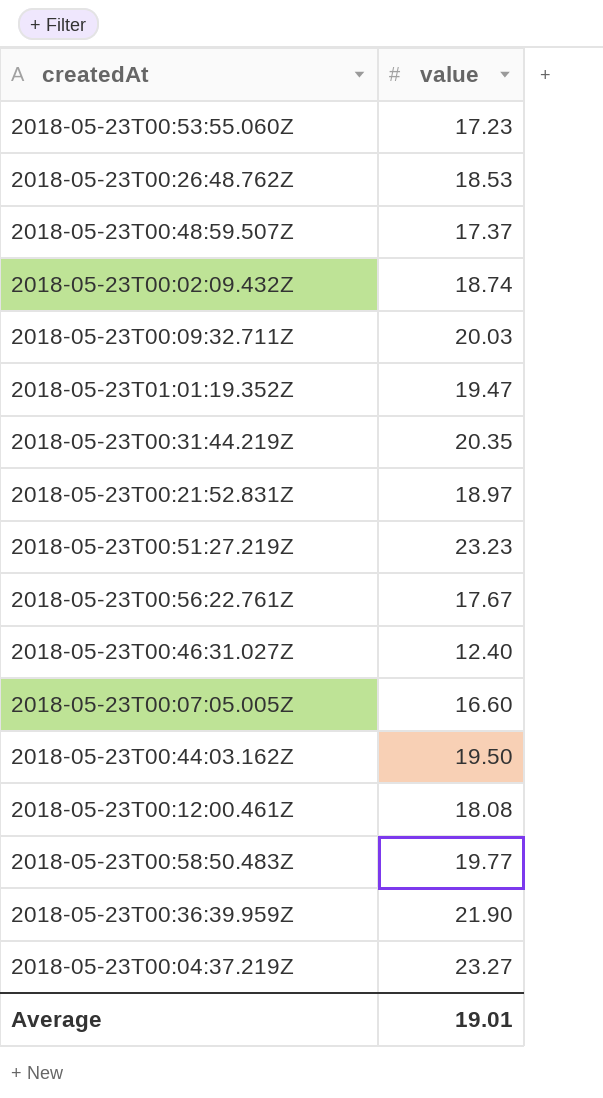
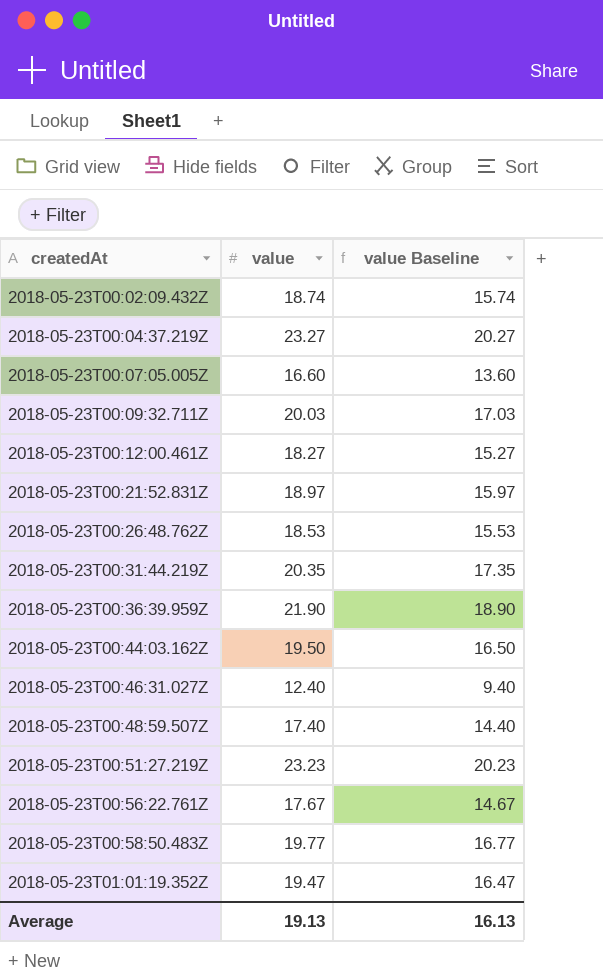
row order: none -> createdAt ascending
column value Baseline | formula: none -> [value] - 3
row 2018-05-23T00:53:55.060Z: 17.23 -> none
2018-05-23T00:12:00.461Z | value: 18.08 -> 18.27
2018-05-23T00:48:59.507Z | value: 17.37 -> 17.40
Average | value: 19.01 -> 19.13

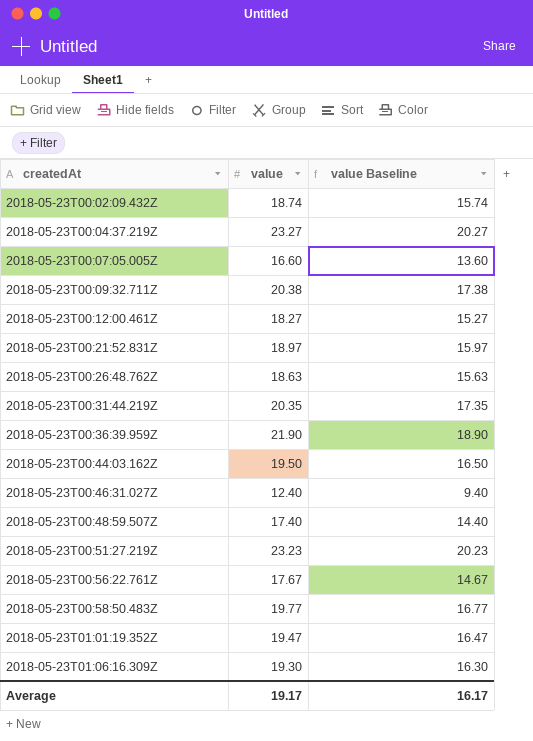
2018-05-23T00:09:32.711Z | value: 20.03 -> 20.38
2018-05-23T00:09:32.711Z | value Baseline: 17.03 -> 17.38
2018-05-23T00:26:48.762Z | value: 18.53 -> 18.63
2018-05-23T00:26:48.762Z | value Baseline: 15.53 -> 15.63
row 2018-05-23T01:06:16.309Z: none -> 19.30 | 16.30
Average | value: 19.13 -> 19.17
Average | value Baseline: 16.13 -> 16.17

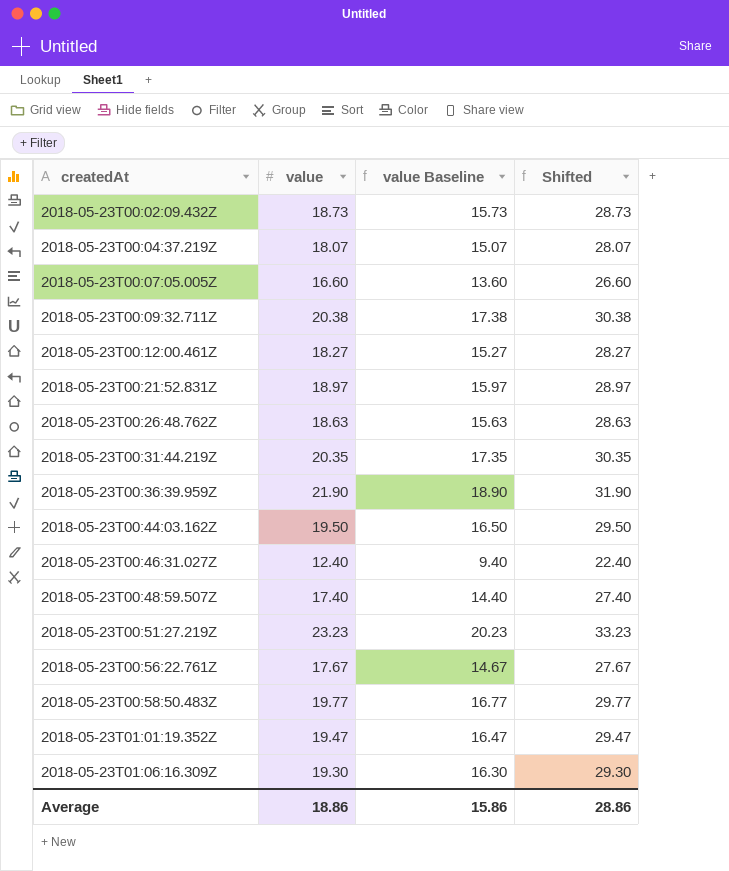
column Shifted | formula: none -> [value] + 10
2018-05-23T00:02:09.432Z | value: 18.74 -> 18.73
2018-05-23T00:02:09.432Z | value Baseline: 15.74 -> 15.73
2018-05-23T00:04:37.219Z | value: 23.27 -> 18.07
2018-05-23T00:04:37.219Z | value Baseline: 20.27 -> 15.07
Average | value: 19.17 -> 18.86
Average | value Baseline: 16.17 -> 15.86

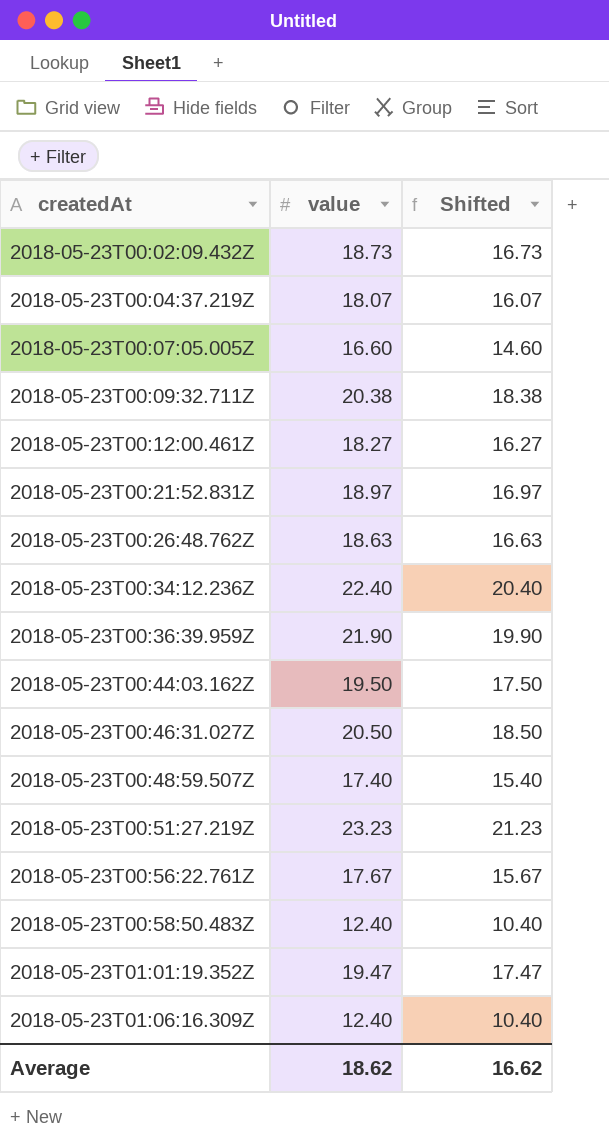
column value Baseline | formula: [value] - 3 -> none
column Shifted | formula: [value] + 10 -> [value] - 2
row 2018-05-23T00:31:44.219Z: 20.35 | 17.35 | 30.35 -> none
row 2018-05-23T00:34:12.236Z: none -> 22.40 | 20.40
2018-05-23T00:46:31.027Z | value: 12.40 -> 20.50
2018-05-23T00:58:50.483Z | value: 19.77 -> 12.40
2018-05-23T01:06:16.309Z | value: 19.30 -> 12.40
Average | value: 18.86 -> 18.62
Average | Shifted: 28.86 -> 16.62

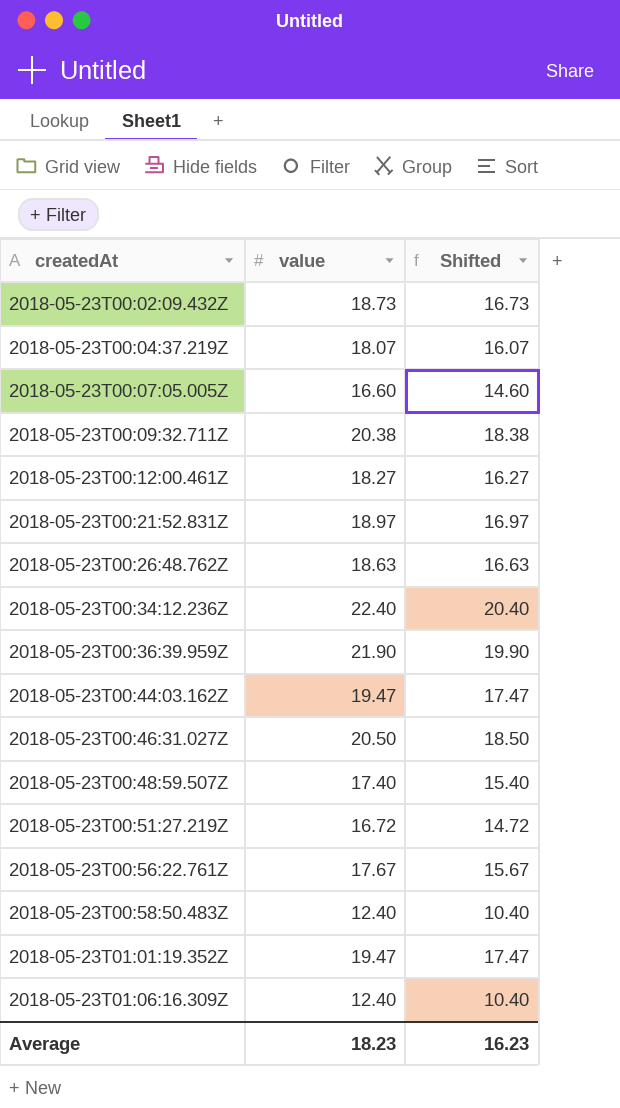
2018-05-23T00:44:03.162Z | value: 19.50 -> 19.47
2018-05-23T00:44:03.162Z | Shifted: 17.50 -> 17.47
2018-05-23T00:51:27.219Z | value: 23.23 -> 16.72
2018-05-23T00:51:27.219Z | Shifted: 21.23 -> 14.72
Average | value: 18.62 -> 18.23
Average | Shifted: 16.62 -> 16.23

